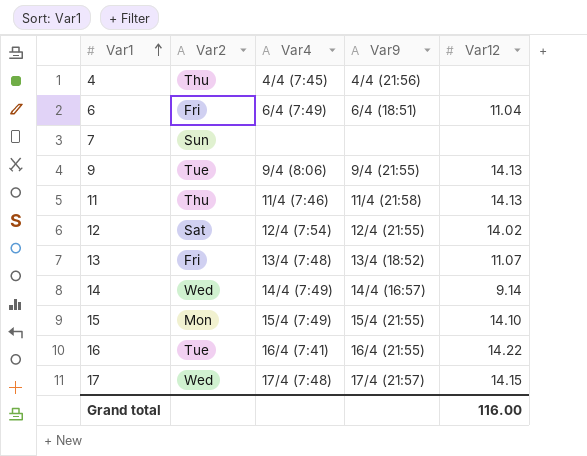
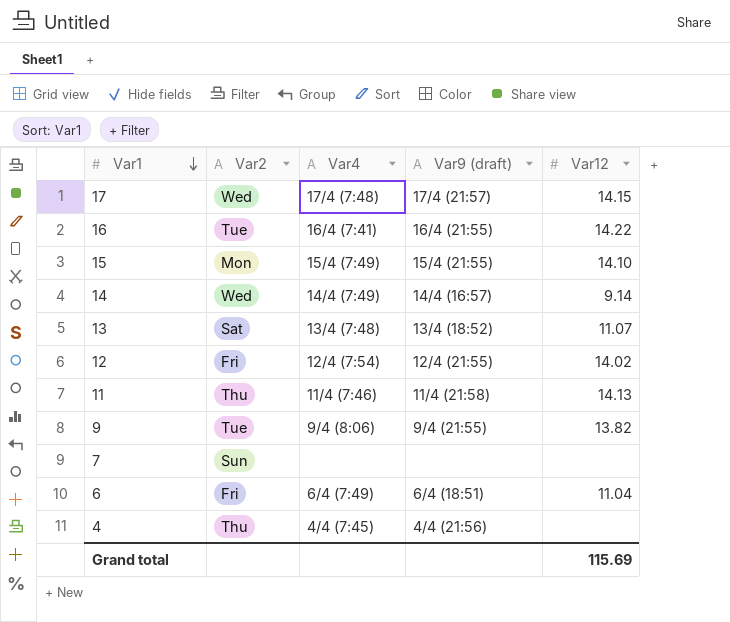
row order: Var1 ascending -> Var1 descending
column name: Var9 -> Var9 (draft)
13 | Var2: Fri -> Sat
12 | Var2: Sat -> Fri
9 | Var12: 14.13 -> 13.82
Grand total | Var12: 116.00 -> 115.69

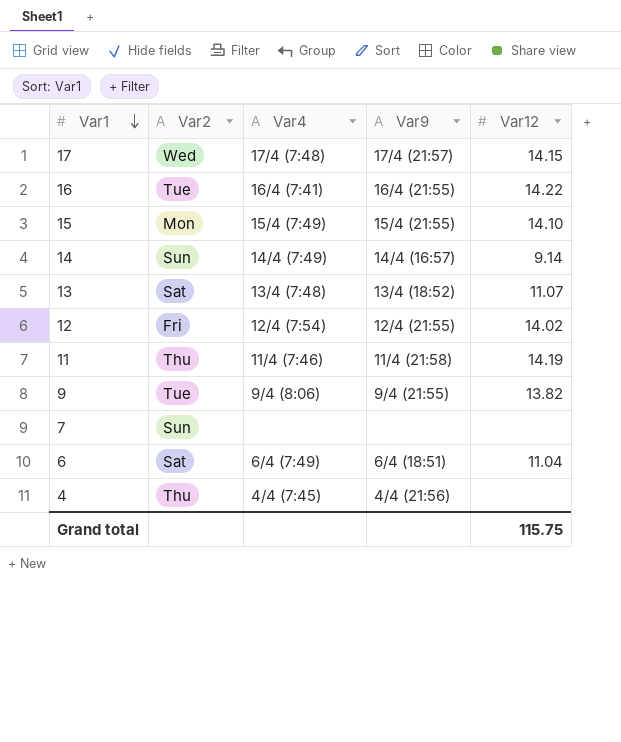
column name: Var9 (draft) -> Var9
14 | Var2: Wed -> Sun
11 | Var12: 14.13 -> 14.19
6 | Var2: Fri -> Sat
Grand total | Var12: 115.69 -> 115.75

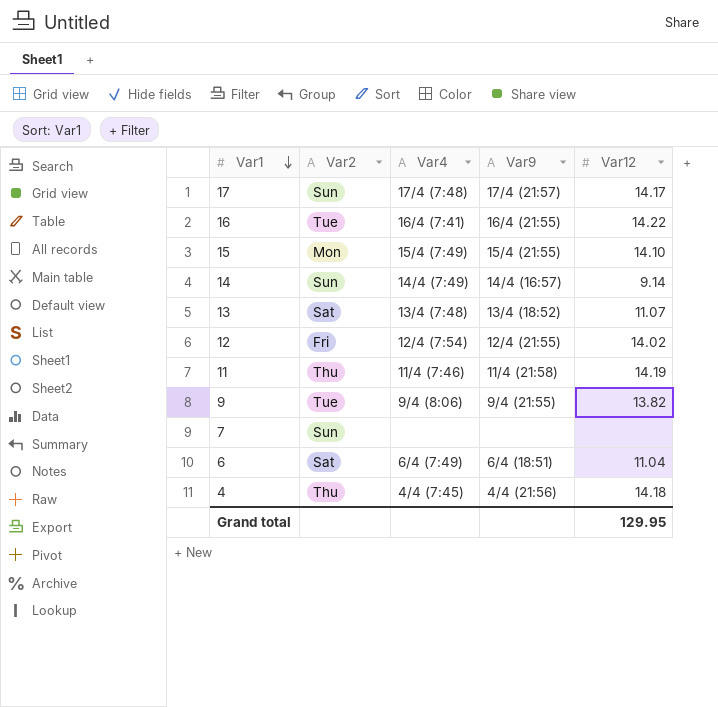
17 | Var2: Wed -> Sun
17 | Var12: 14.15 -> 14.17
4 | Var12: none -> 14.18
Grand total | Var12: 115.75 -> 129.95

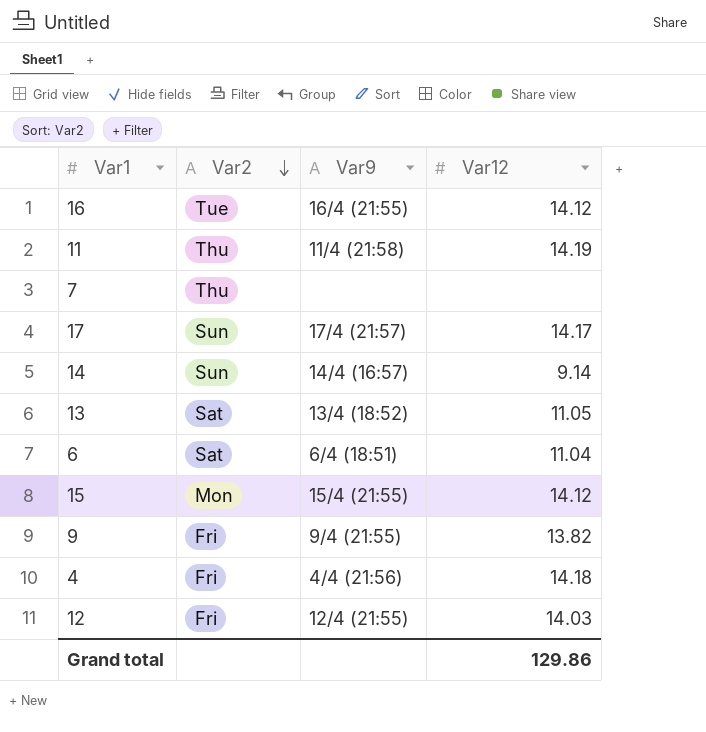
row order: Var1 descending -> Var2 descending
column Var4 | position: 3 -> none
16 | Var12: 14.22 -> 14.12
7 | Var2: Sun -> Thu
13 | Var12: 11.07 -> 11.05
15 | Var12: 14.10 -> 14.12
9 | Var2: Tue -> Fri
4 | Var2: Thu -> Fri
12 | Var12: 14.02 -> 14.03
Grand total | Var12: 129.95 -> 129.86

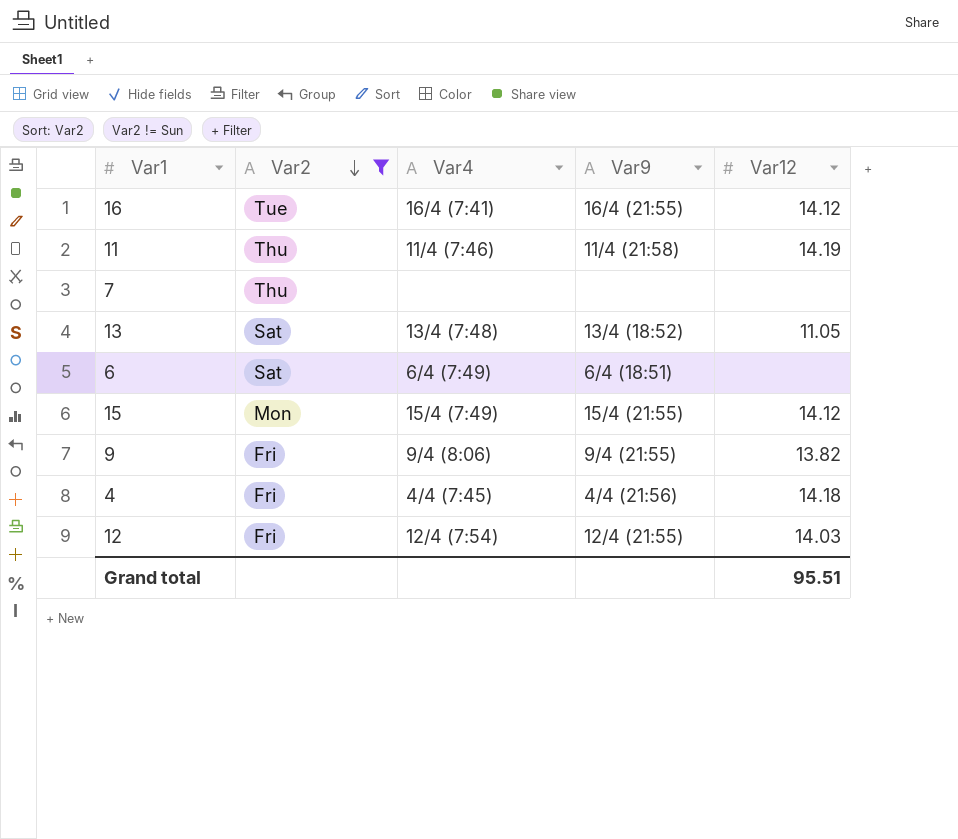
filter: none -> Var2 != Sun
column Var4 | position: none -> 3
6 | Var12: 11.04 -> none
Grand total | Var12: 129.86 -> 95.51

